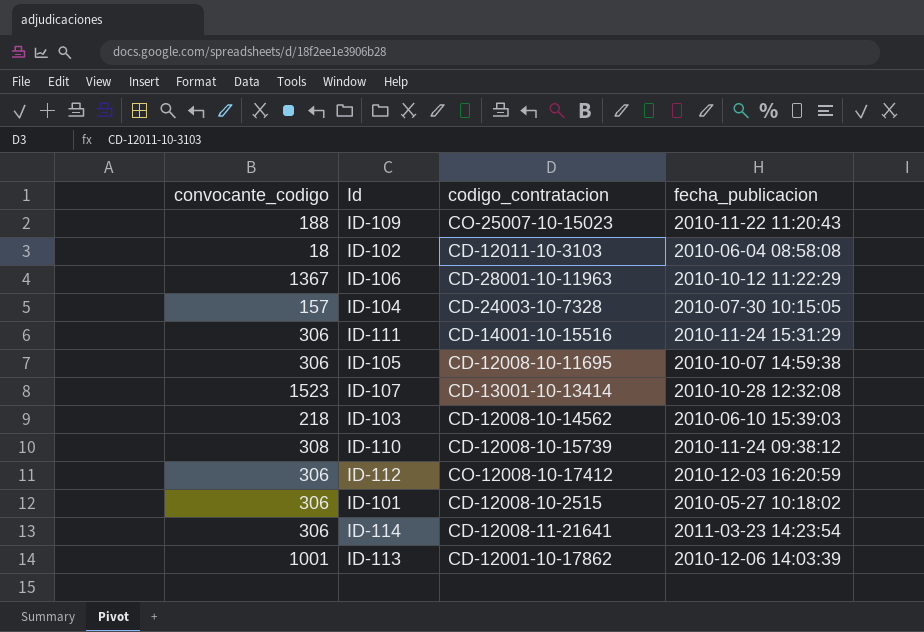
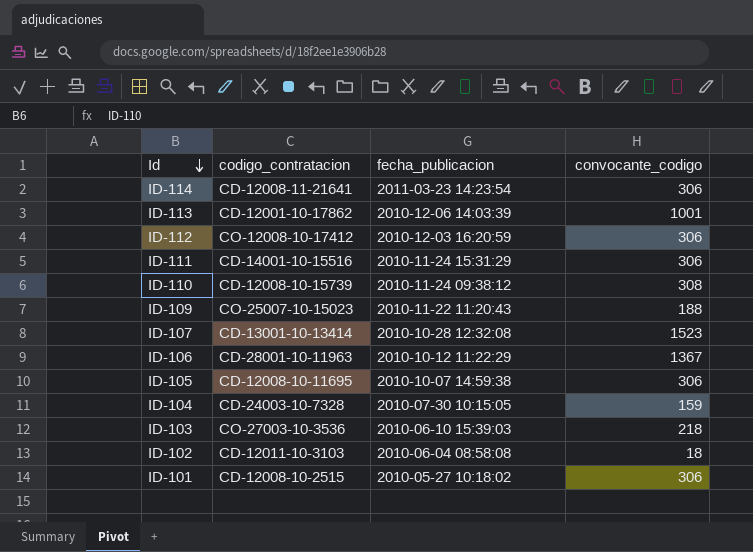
row order: none -> Id descending
column convocante_codigo | position: 1 -> 4
ID-104 | convocante_codigo: 157 -> 159
ID-103 | codigo_contratacion: CD-12008-10-14562 -> CO-27003-10-3536

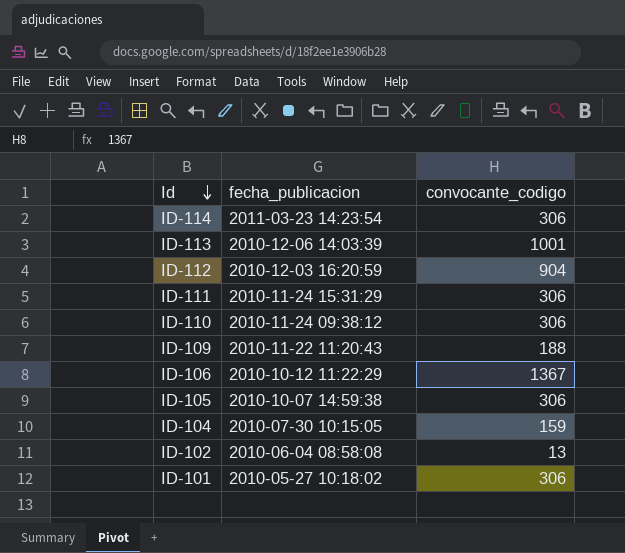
column codigo_contratacion | position: 2 -> none
row ID-107: CD-13001-10-13414 | 2010-10-28 12:32:08 | 1523 -> none
row ID-103: CO-27003-10-3536 | 2010-06-10 15:39:03 | 218 -> none
ID-112 | convocante_codigo: 306 -> 904
ID-110 | convocante_codigo: 308 -> 306
ID-102 | convocante_codigo: 18 -> 13

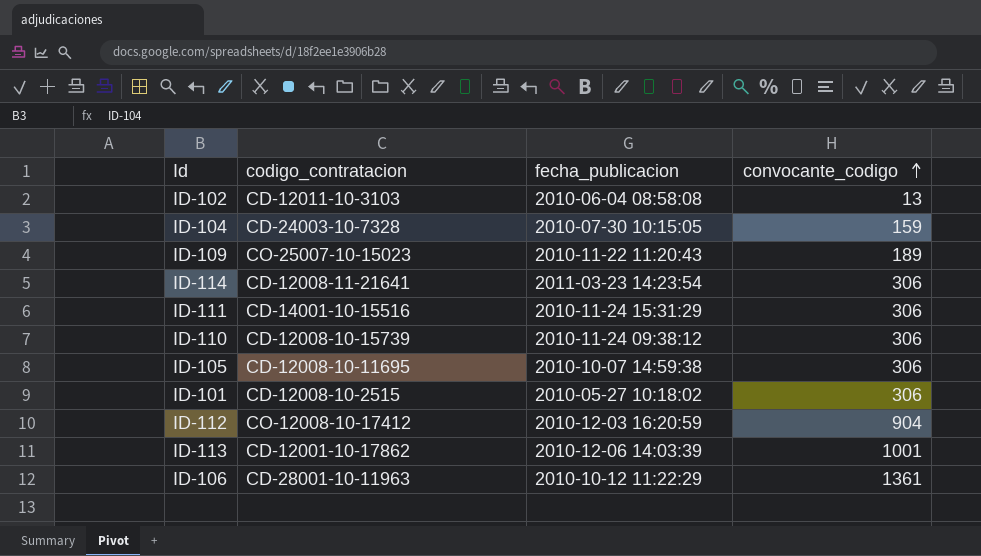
row order: Id descending -> convocante_codigo ascending
column codigo_contratacion | position: none -> 2
ID-109 | convocante_codigo: 188 -> 189
ID-106 | convocante_codigo: 1367 -> 1361

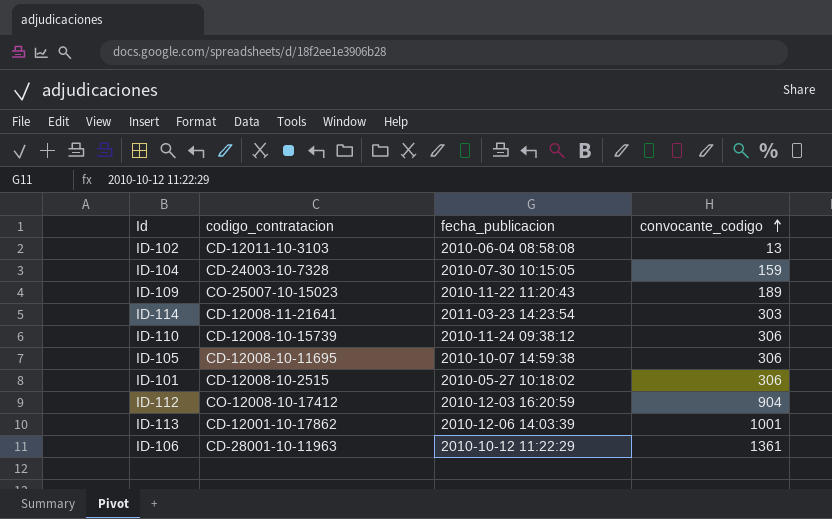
row ID-111: CD-14001-10-15516 | 2010-11-24 15:31:29 | 306 -> none
ID-114 | convocante_codigo: 306 -> 303

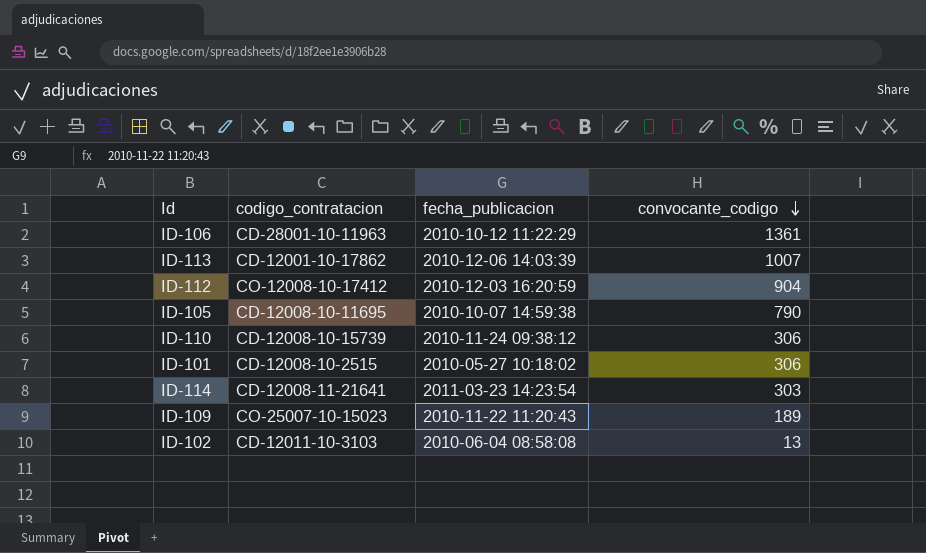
row order: convocante_codigo ascending -> convocante_codigo descending
row ID-104: CD-24003-10-7328 | 2010-07-30 10:15:05 | 159 -> none
ID-113 | convocante_codigo: 1001 -> 1007
ID-105 | convocante_codigo: 306 -> 790

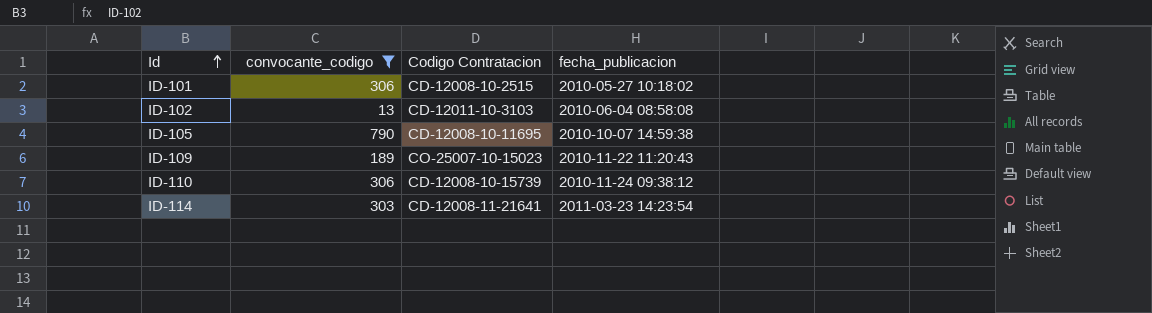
filter: none -> convocante_codigo <= 790
row order: convocante_codigo descending -> Id ascending
column convocante_codigo | position: 4 -> 2
column name: codigo_contratacion -> Codigo Contratacion

